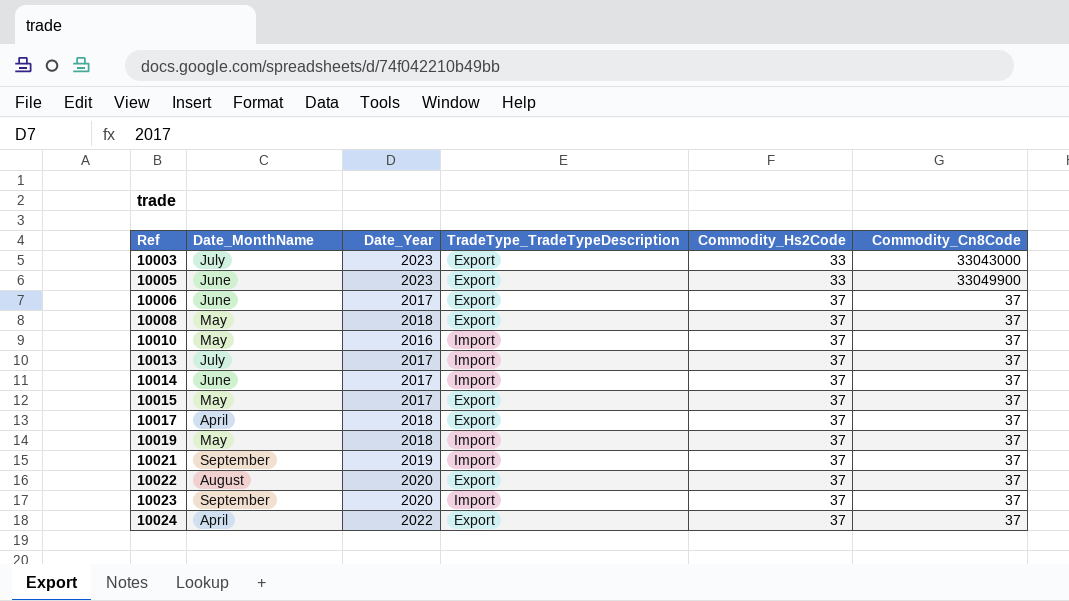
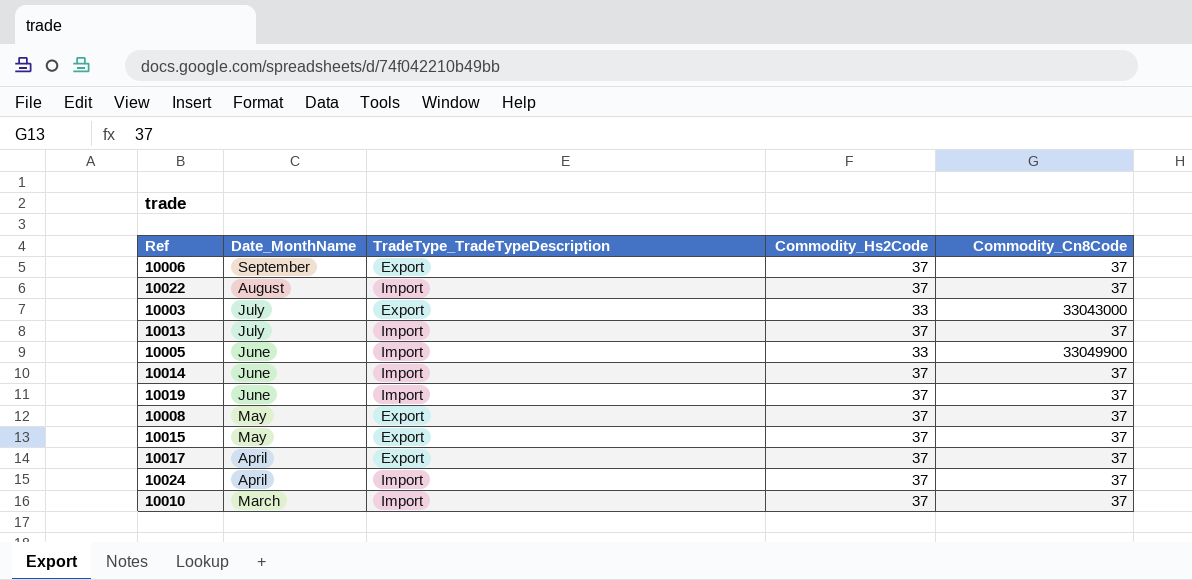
row order: Ref ascending -> Date_MonthName descending
column Date_Year | position: 3 -> none
row 10021: September | 2019 | Import | 37 | 37 -> none
row 10023: September | 2020 | Import | 37 | 37 -> none
10006 | Date_MonthName: June -> September
10022 | TradeType_TradeTypeDescription: Export -> Import
10005 | TradeType_TradeTypeDescription: Export -> Import
10019 | Date_MonthName: May -> June
10024 | TradeType_TradeTypeDescription: Export -> Import
10010 | Date_MonthName: May -> March

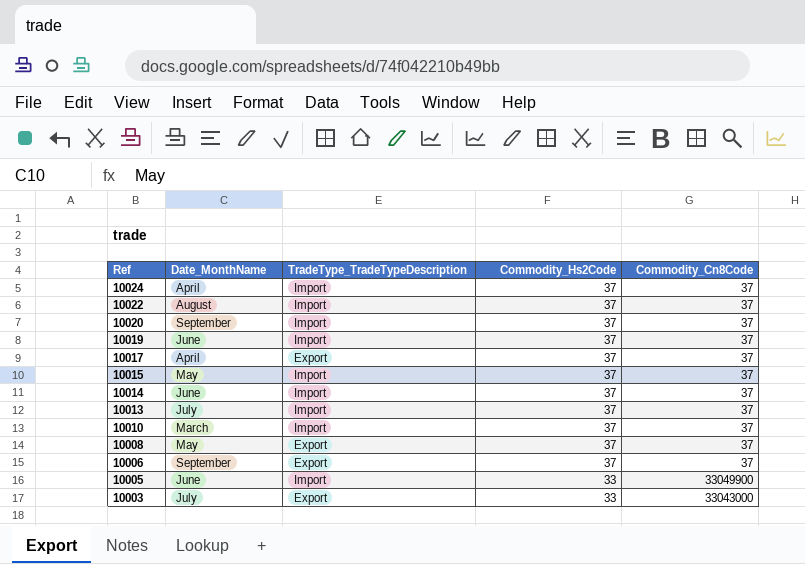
row order: Date_MonthName descending -> Ref descending
row 10020: none -> September | Import | 37 | 37
10015 | TradeType_TradeTypeDescription: Export -> Import

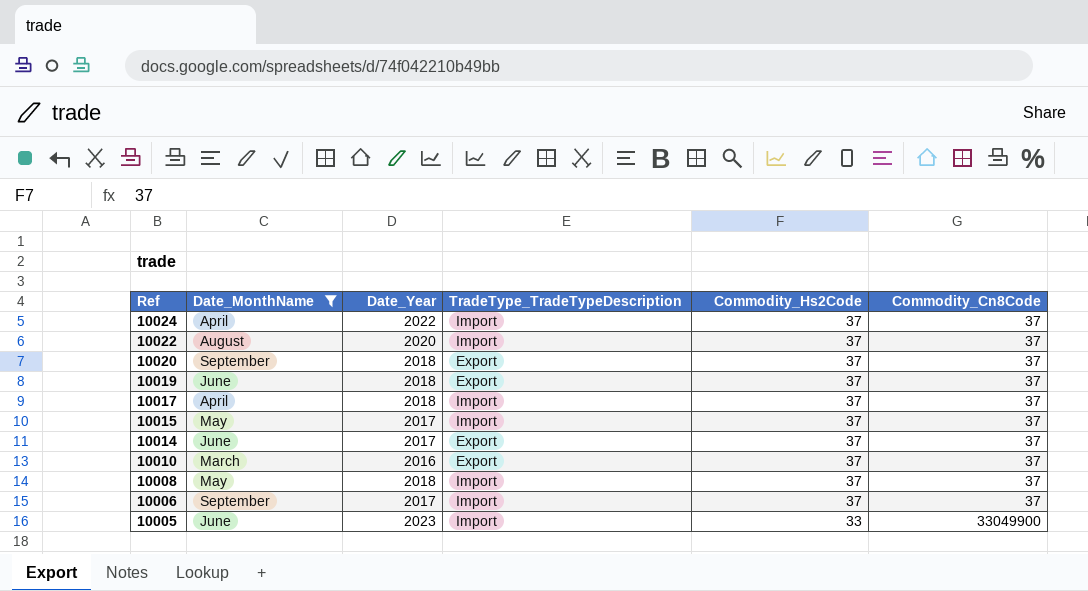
filter: none -> Date_MonthName != July
column Date_Year | position: none -> 3
10020 | TradeType_TradeTypeDescription: Import -> Export
10019 | TradeType_TradeTypeDescription: Import -> Export
10017 | TradeType_TradeTypeDescription: Export -> Import
10014 | TradeType_TradeTypeDescription: Import -> Export
10010 | TradeType_TradeTypeDescription: Import -> Export
10008 | TradeType_TradeTypeDescription: Export -> Import
10006 | TradeType_TradeTypeDescription: Export -> Import

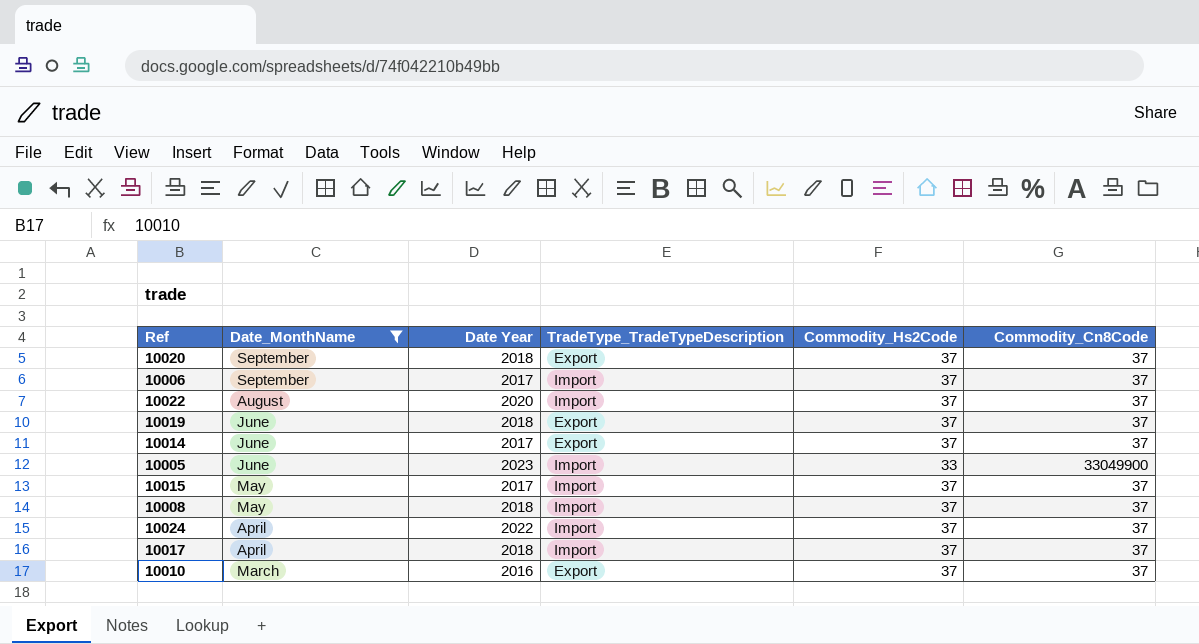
row order: Ref descending -> Date_MonthName descending
column name: Date_Year -> Date Year

